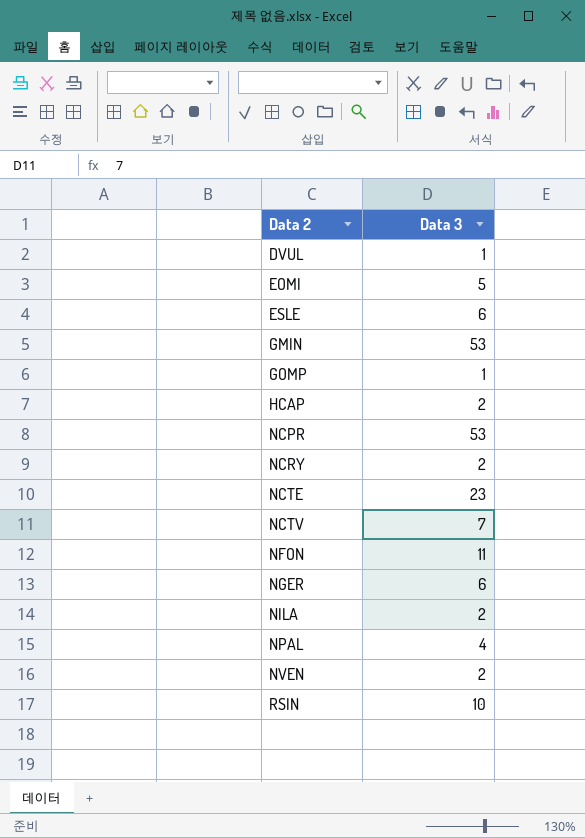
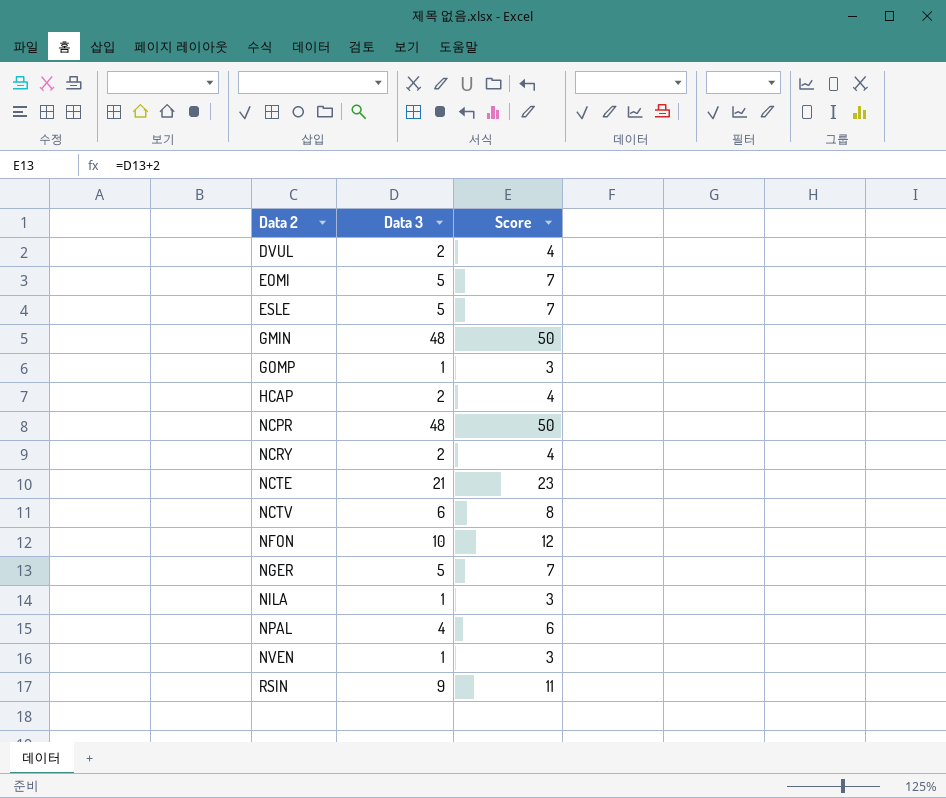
column Score | formula: none -> [Data 3] + 2
DVUL | Data 3: 1 -> 2
ESLE | Data 3: 6 -> 5
GMIN | Data 3: 53 -> 48
NCPR | Data 3: 53 -> 48
NCTE | Data 3: 23 -> 21
NCTV | Data 3: 7 -> 6
NFON | Data 3: 11 -> 10
NGER | Data 3: 6 -> 5
NILA | Data 3: 2 -> 1
NVEN | Data 3: 2 -> 1
RSIN | Data 3: 10 -> 9

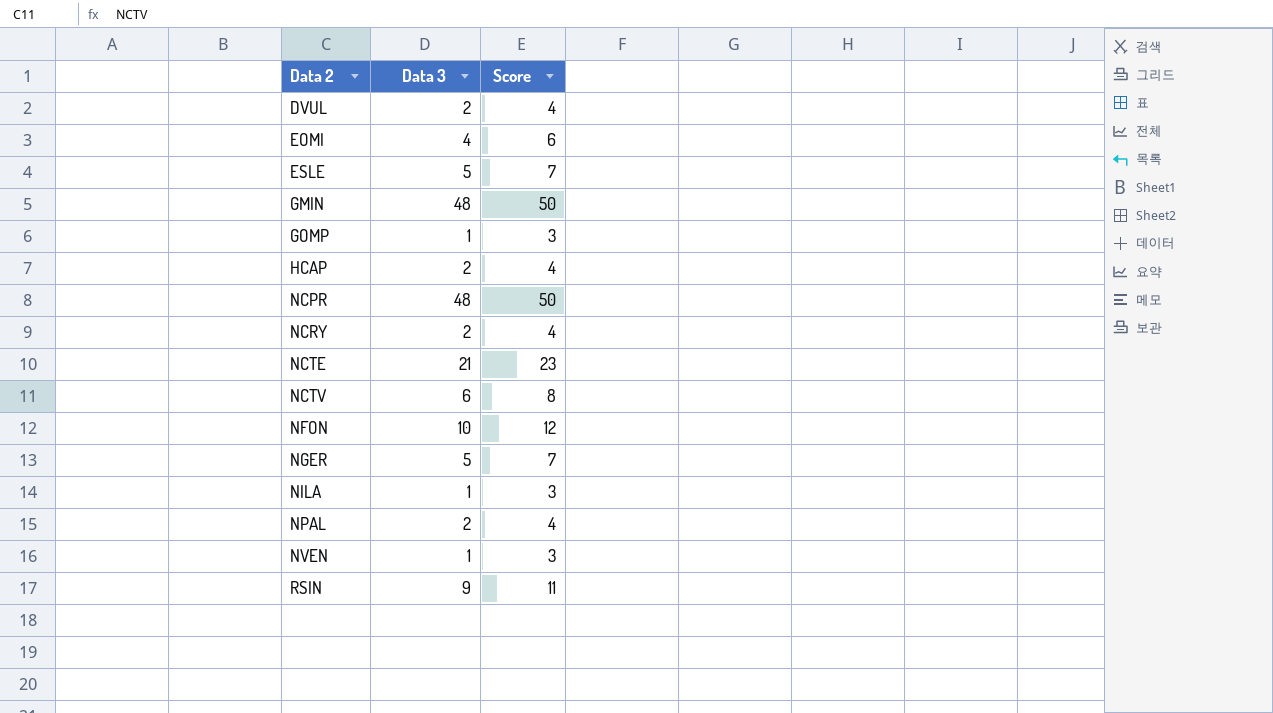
EOMI | Data 3: 5 -> 4
EOMI | Score: 7 -> 6
NPAL | Data 3: 4 -> 2
NPAL | Score: 6 -> 4

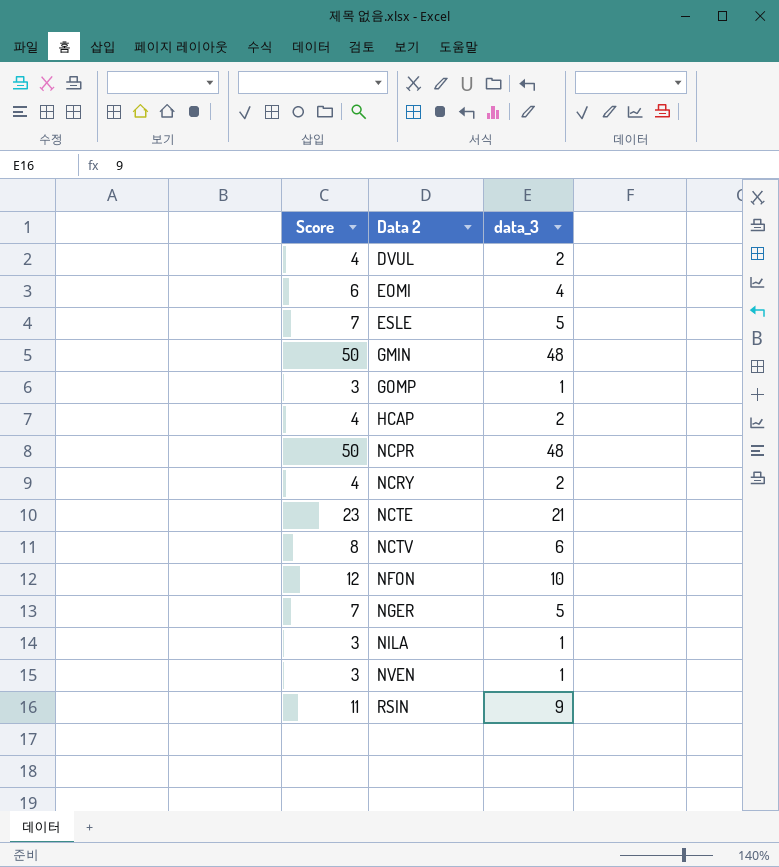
column Score | position: 3 -> 1
column name: Data 3 -> data_3
row NPAL: 2 | 4 -> none

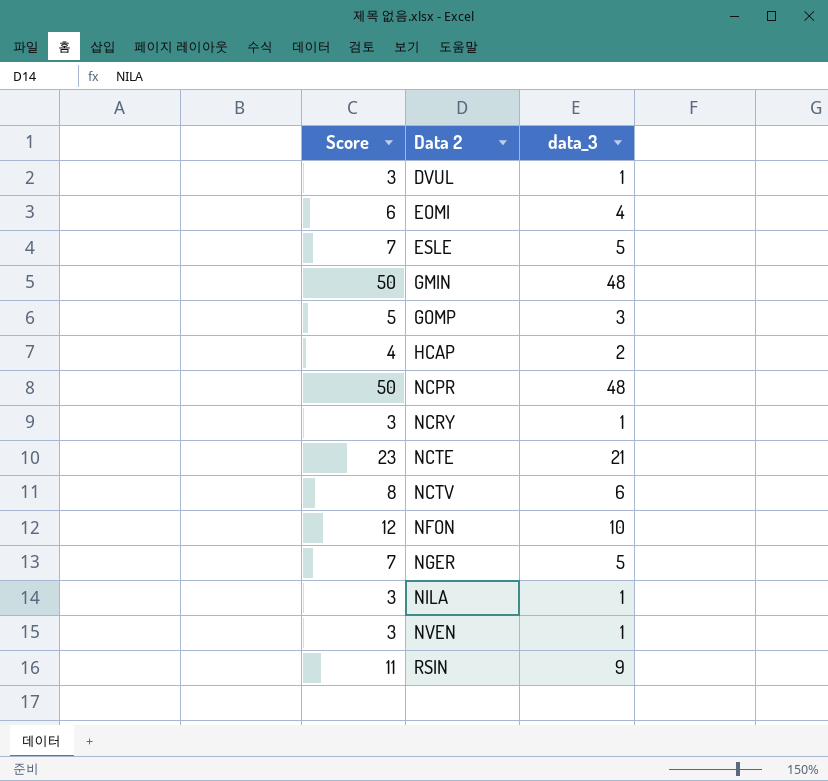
DVUL | Score: 4 -> 3
DVUL | data_3: 2 -> 1
GOMP | Score: 3 -> 5
GOMP | data_3: 1 -> 3
NCRY | Score: 4 -> 3
NCRY | data_3: 2 -> 1

